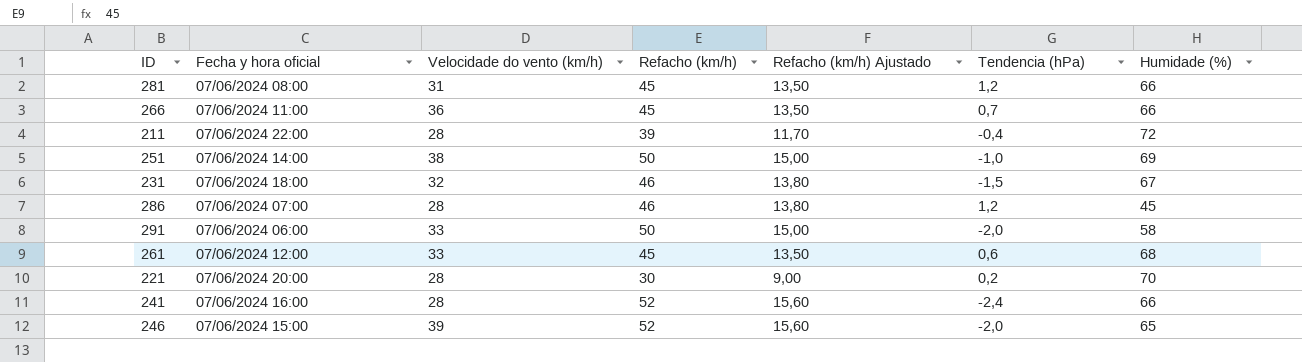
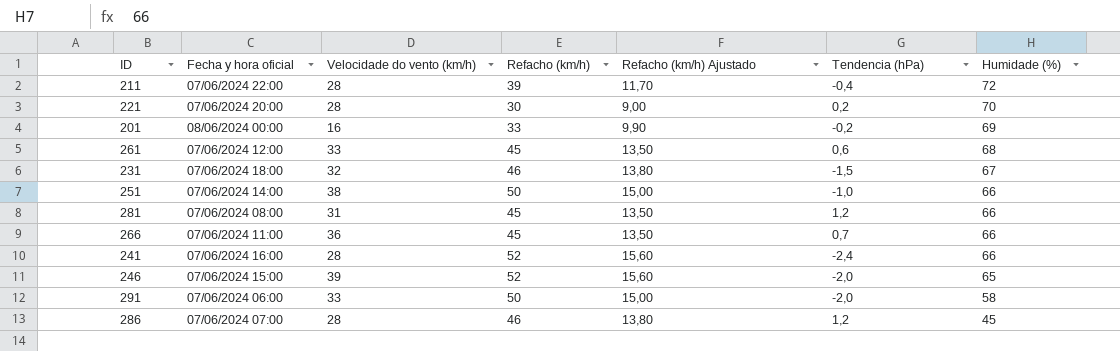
row order: none -> Humidade (%) descending
row 201: none -> 08/06/2024 00:00 | 16 | 33 | 9,90 | -0,2 | 69
251 | Humidade (%): 69 -> 66

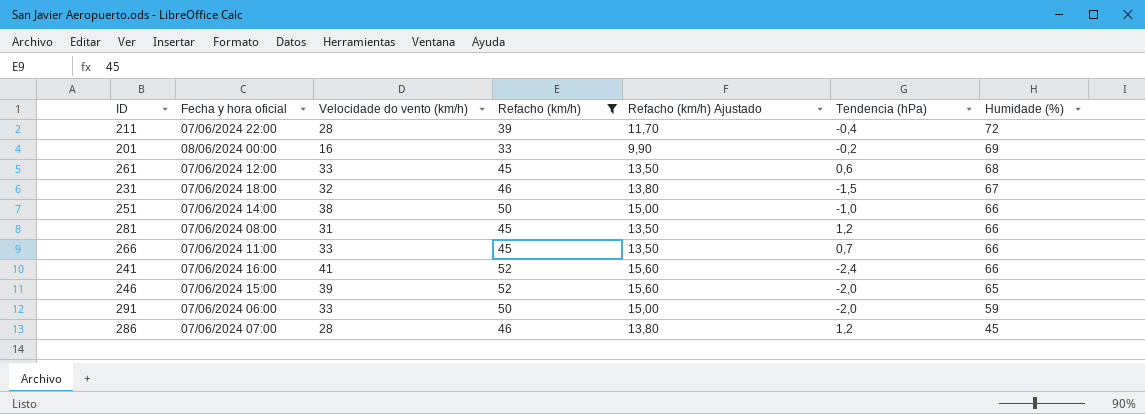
filter: none -> Refacho (km/h) != 30
266 | Velocidade do vento (km/h): 36 -> 33
241 | Velocidade do vento (km/h): 28 -> 41
291 | Humidade (%): 58 -> 59

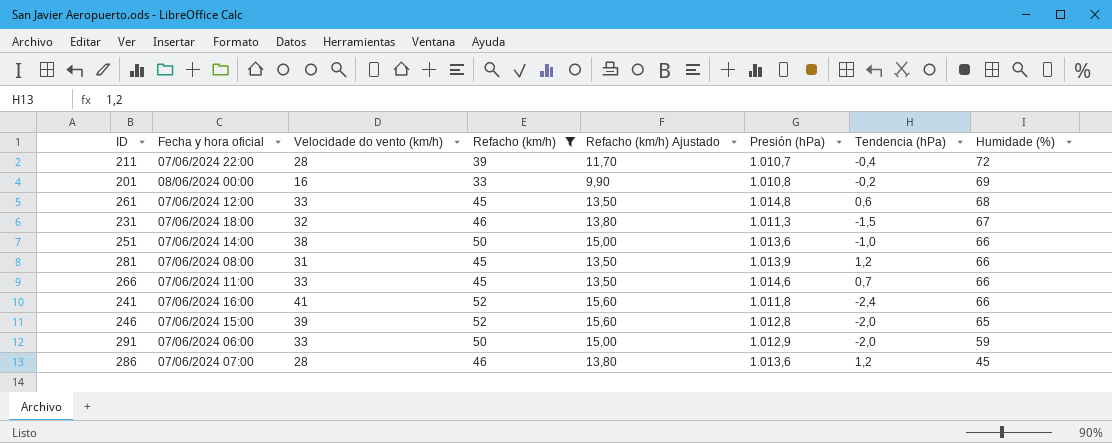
column Presión (hPa) | position: none -> 6

